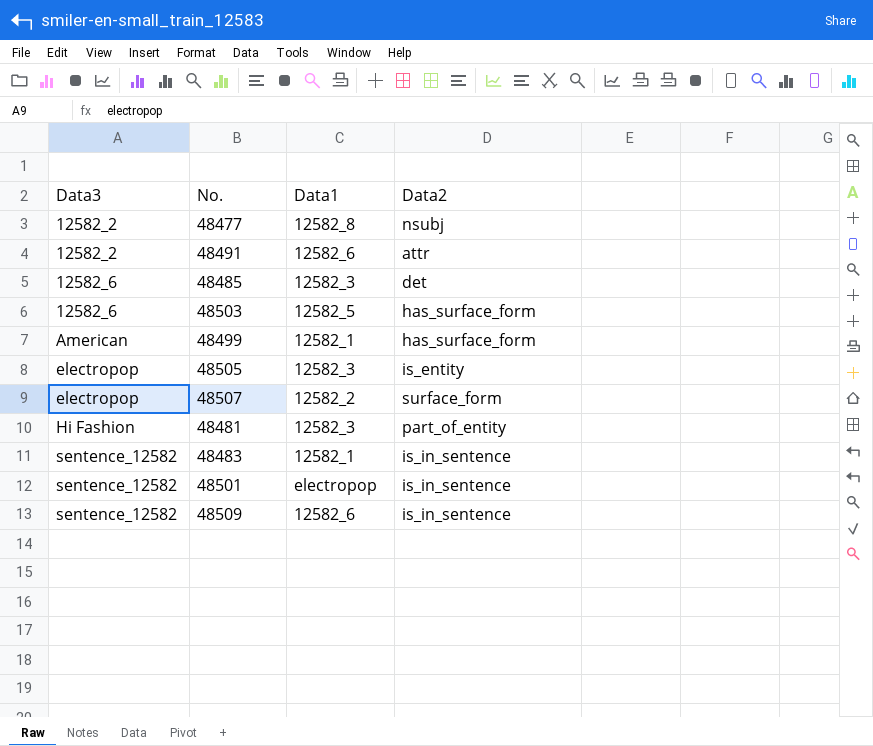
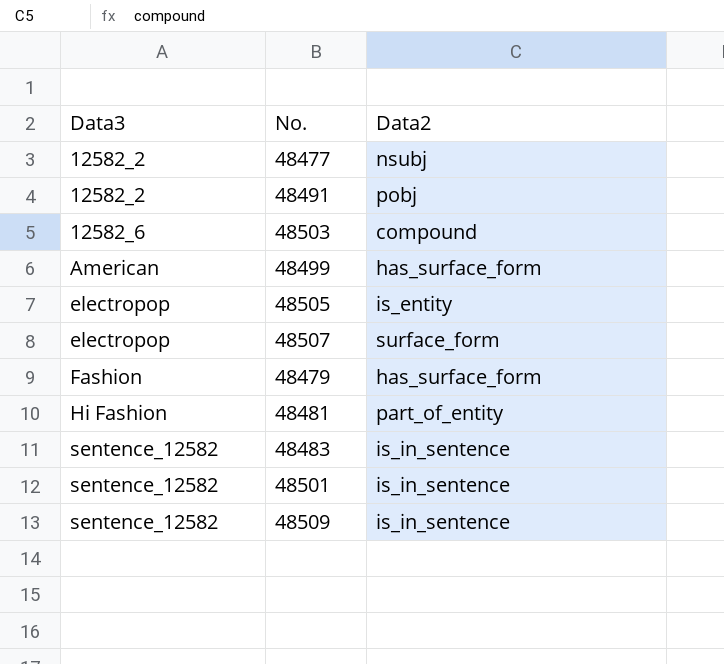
column Data1 | position: 3 -> none
row 48485: 12582_6 | 12582_3 | det -> none
48491 | Data2: attr -> pobj
48503 | Data2: has_surface_form -> compound
row 48479: none -> Fashion | has_surface_form

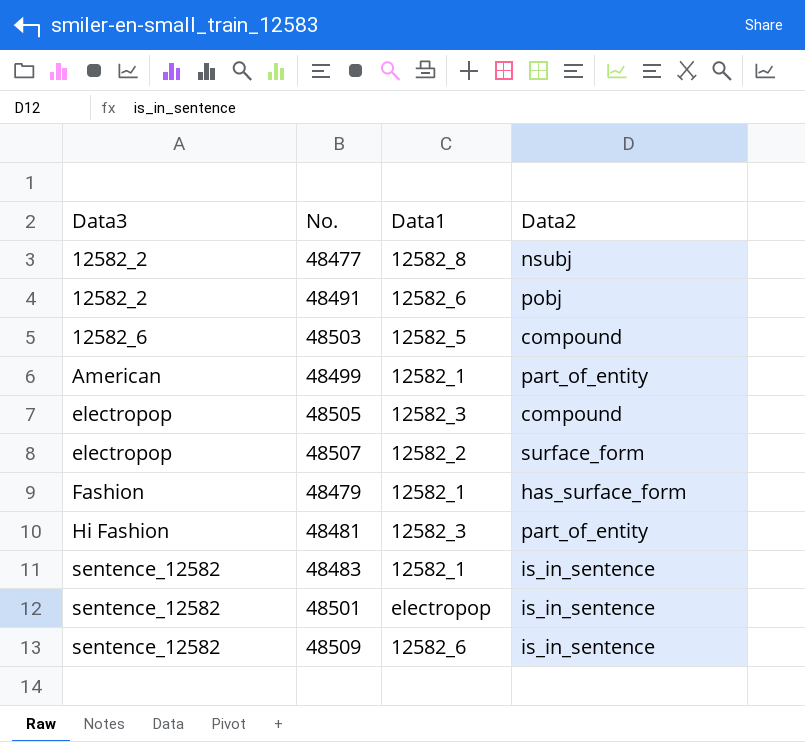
column Data1 | position: none -> 3
48499 | Data2: has_surface_form -> part_of_entity
48505 | Data2: is_entity -> compound

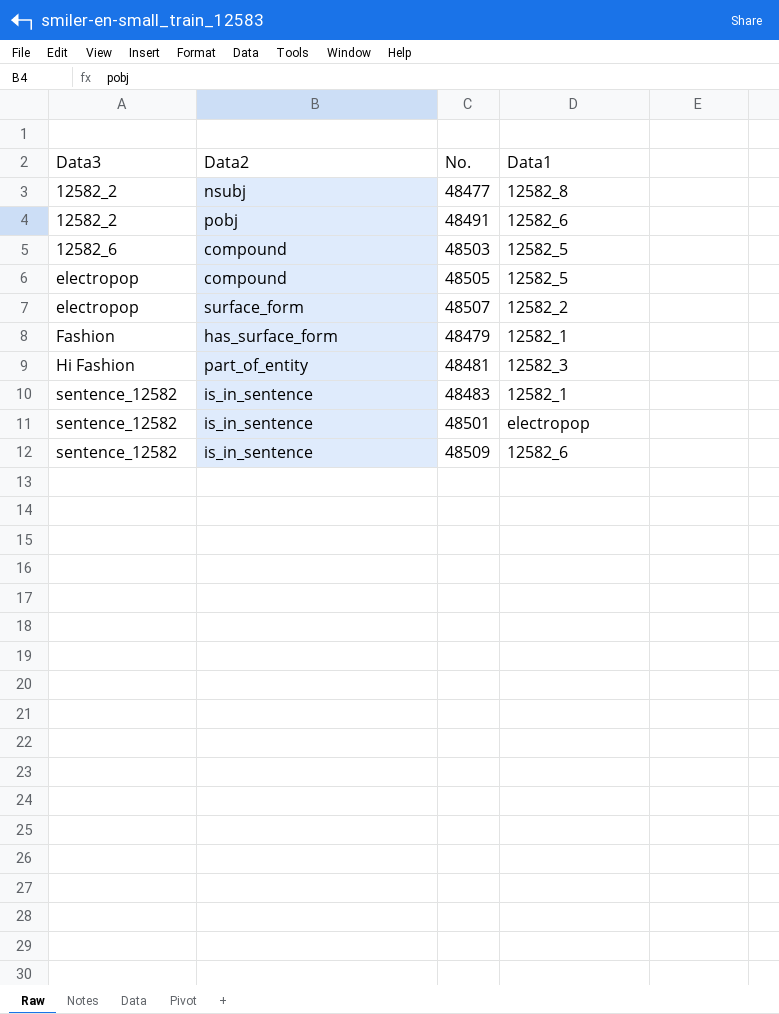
column Data2 | position: 4 -> 2
row 48499: American | 12582_1 | part_of_entity -> none
48505 | Data1: 12582_3 -> 12582_5

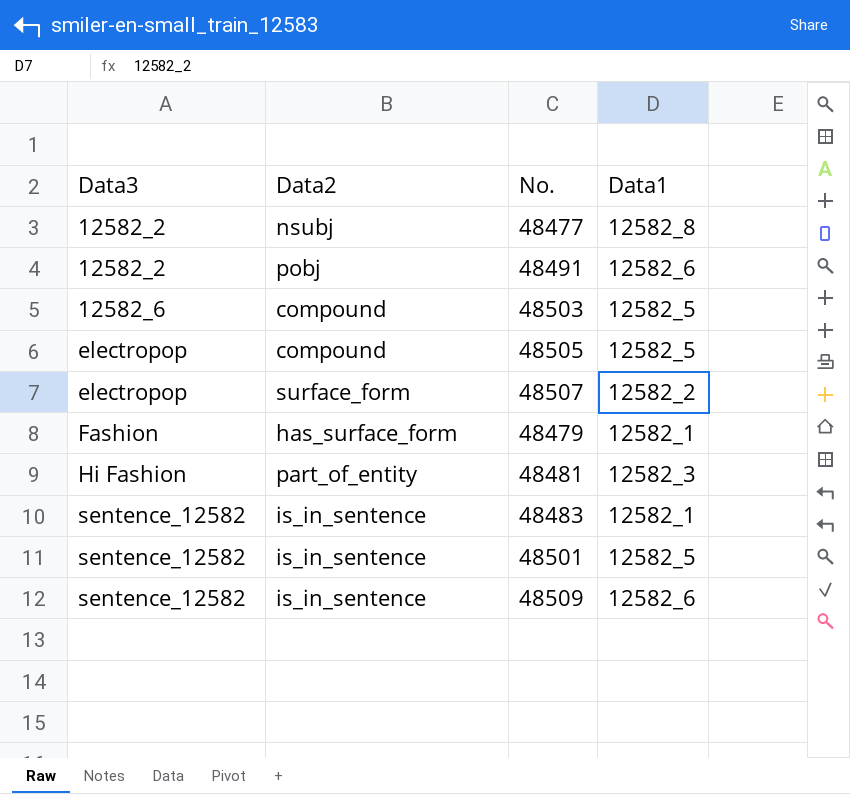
48501 | Data1: electropop -> 12582_5

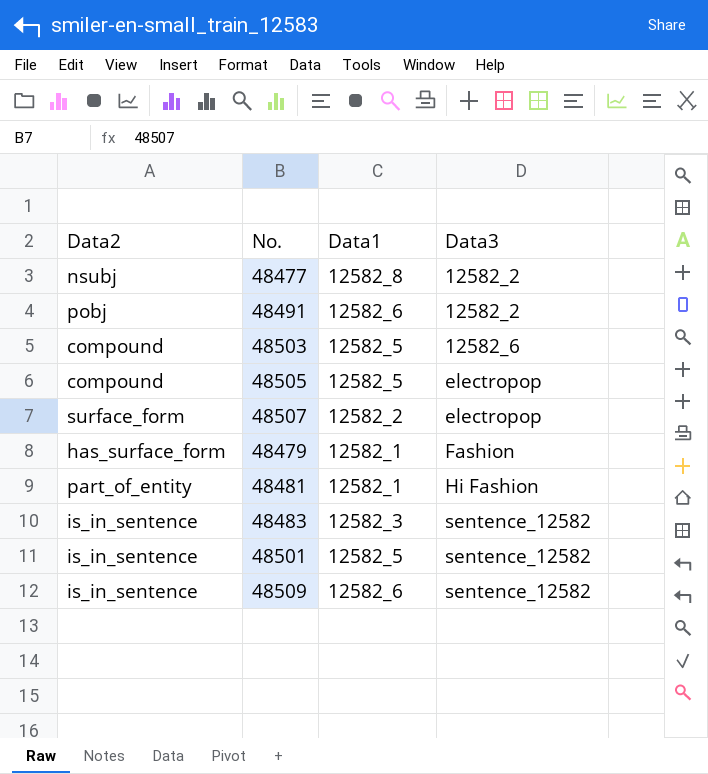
column Data3 | position: 1 -> 4
48481 | Data1: 12582_3 -> 12582_1
48483 | Data1: 12582_1 -> 12582_3

